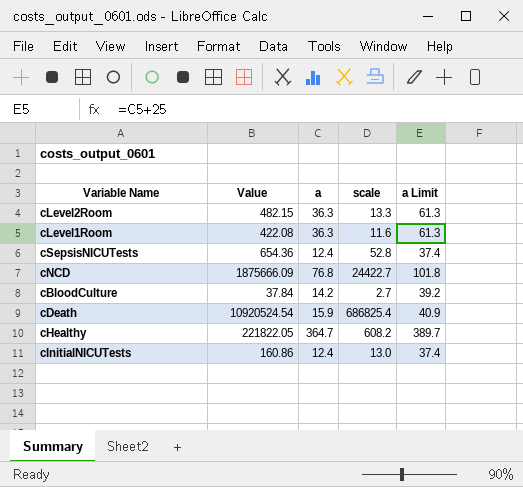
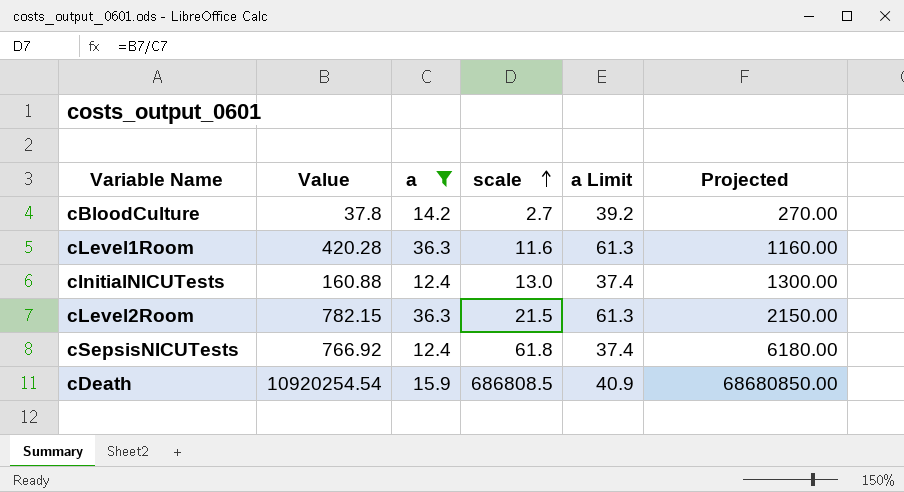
filter: none -> a <= 36.3
row order: none -> scale ascending
column Projected | formula: none -> [scale] * 100
cBloodCulture | Value: 37.84 -> 37.8
cLevel1Room | Value: 422.08 -> 420.28
cInitialNICUTests | Value: 160.86 -> 160.88
cLevel2Room | Value: 482.15 -> 782.15
cLevel2Room | scale: 13.3 -> 21.5
cSepsisNICUTests | Value: 654.36 -> 766.92
cSepsisNICUTests | scale: 52.8 -> 61.8
cDeath | Value: 10920524.54 -> 10920254.54
cDeath | scale: 686825.4 -> 686808.5

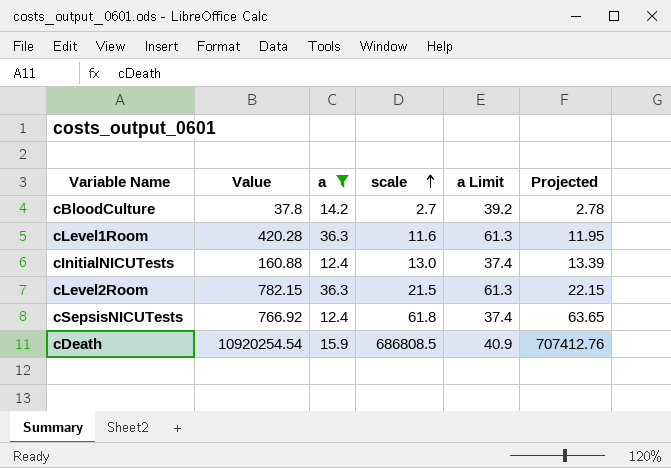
column Projected | formula: [scale] * 100 -> [scale] * 1.03

